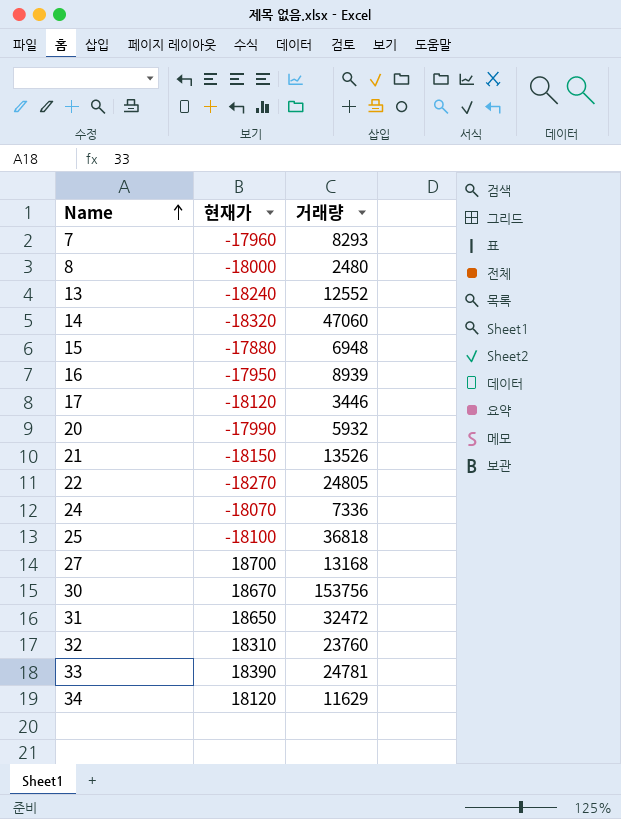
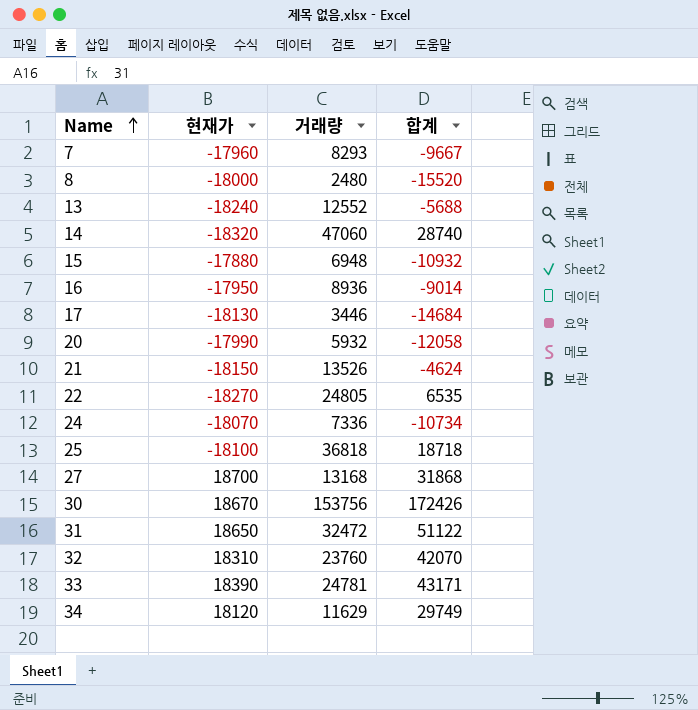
column 합계 | formula: none -> [현재가] + [거래량]
16 | 거래량: 8939 -> 8936
17 | 현재가: -18120 -> -18130

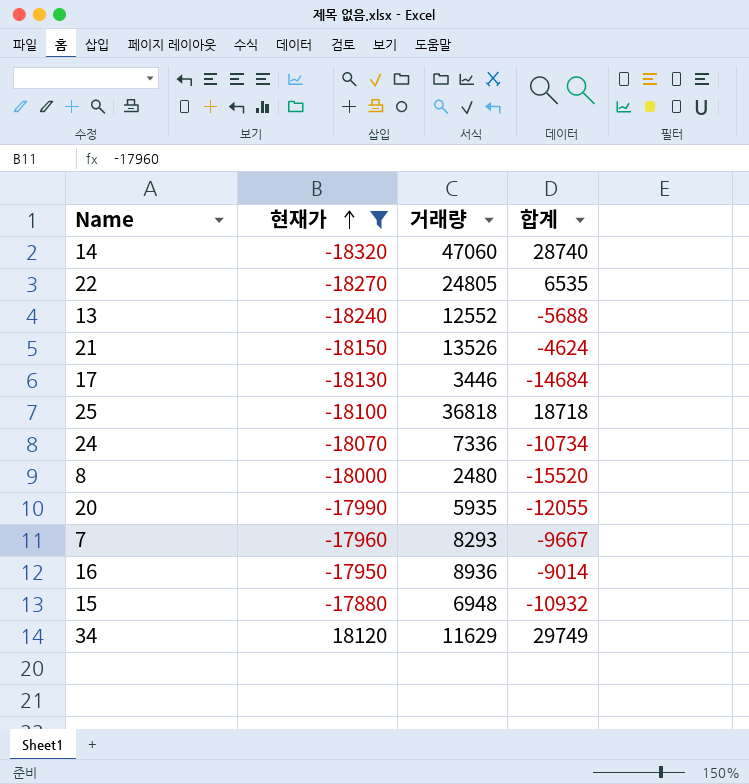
filter: none -> 현재가 <= 18120
row order: Name ascending -> 현재가 ascending
20 | 거래량: 5932 -> 5935
20 | 합계: -12058 -> -12055

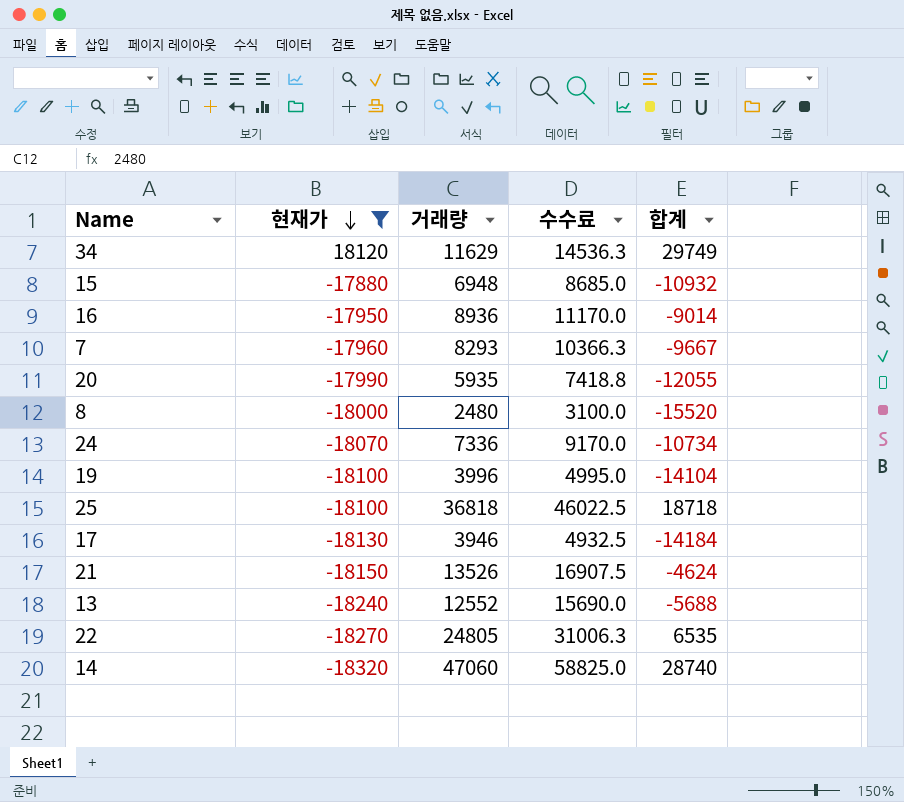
row order: 현재가 ascending -> 현재가 descending
column 수수료 | formula: none -> [거래량] * 1.25
row 19: none -> -18100 | 3996 | 4995.0 | -14104
17 | 거래량: 3446 -> 3946
17 | 합계: -14684 -> -14184

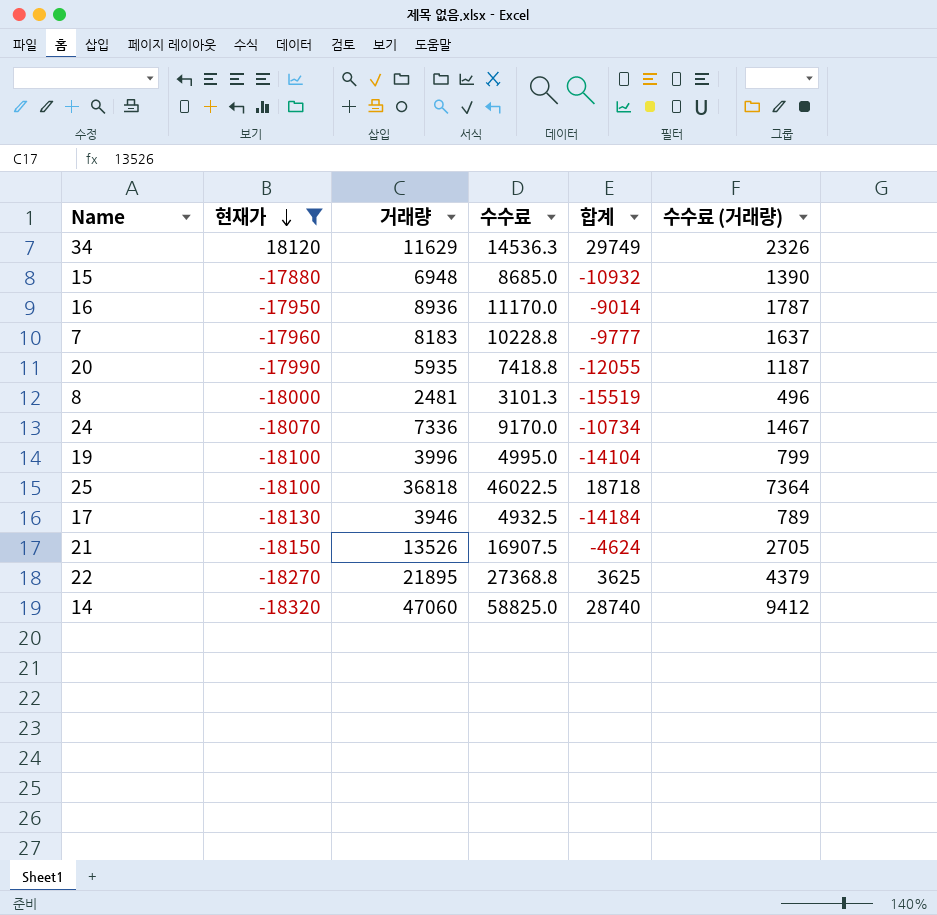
column 수수료 (거래량) | formula: none -> [거래량] * 0.2
row 13: -18240 | 12552 | 15690.0 | -5688 -> none
7 | 거래량: 8293 -> 8183
7 | 수수료: 10366.3 -> 10228.8
7 | 합계: -9667 -> -9777
8 | 거래량: 2480 -> 2481
8 | 수수료: 3100.0 -> 3101.3
8 | 합계: -15520 -> -15519
22 | 거래량: 24805 -> 21895
22 | 수수료: 31006.3 -> 27368.8
22 | 합계: 6535 -> 3625

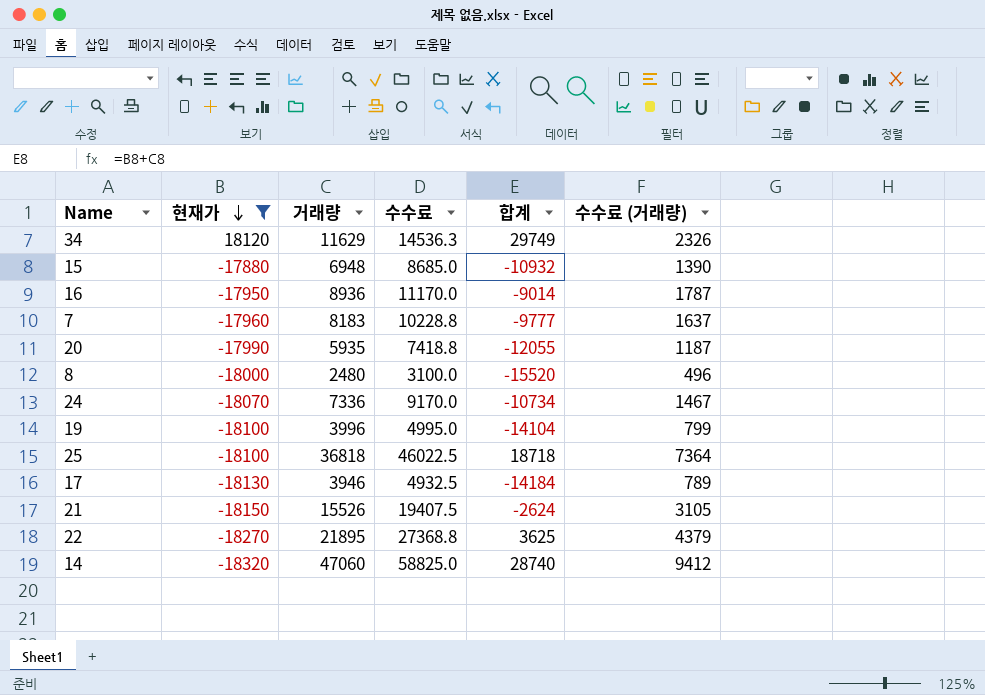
8 | 거래량: 2481 -> 2480
8 | 수수료: 3101.3 -> 3100.0
8 | 합계: -15519 -> -15520
21 | 거래량: 13526 -> 15526
21 | 수수료: 16907.5 -> 19407.5
21 | 합계: -4624 -> -2624
21 | 수수료 (거래량): 2705 -> 3105

